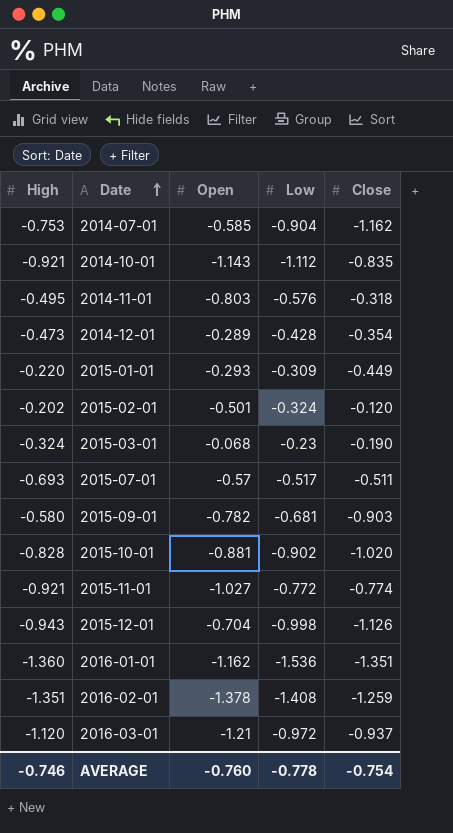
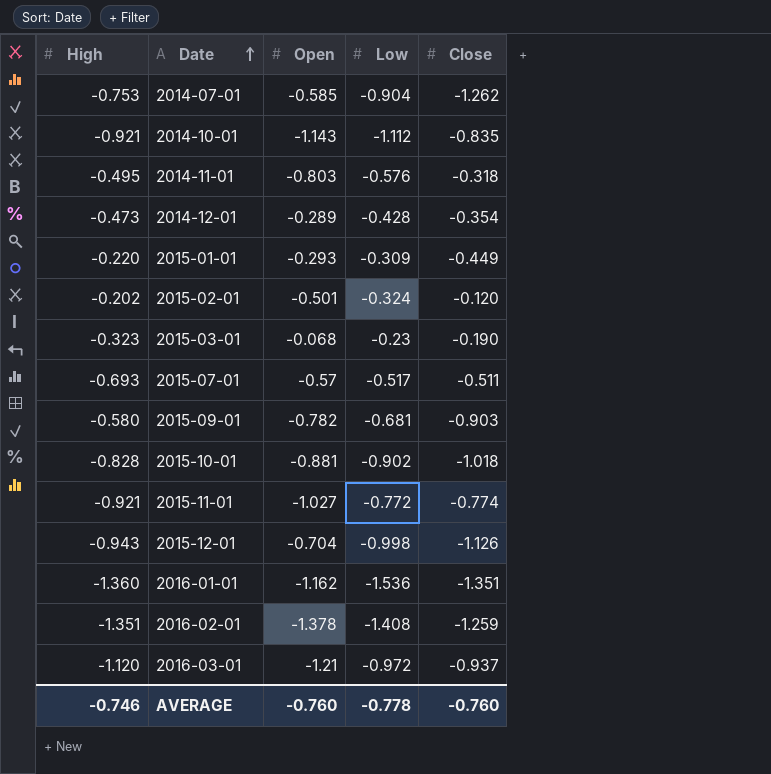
2014-07-01 | Close: -1.162 -> -1.262
2015-03-01 | High: -0.324 -> -0.323
2015-10-01 | Close: -1.020 -> -1.018
AVERAGE | Close: -0.754 -> -0.760

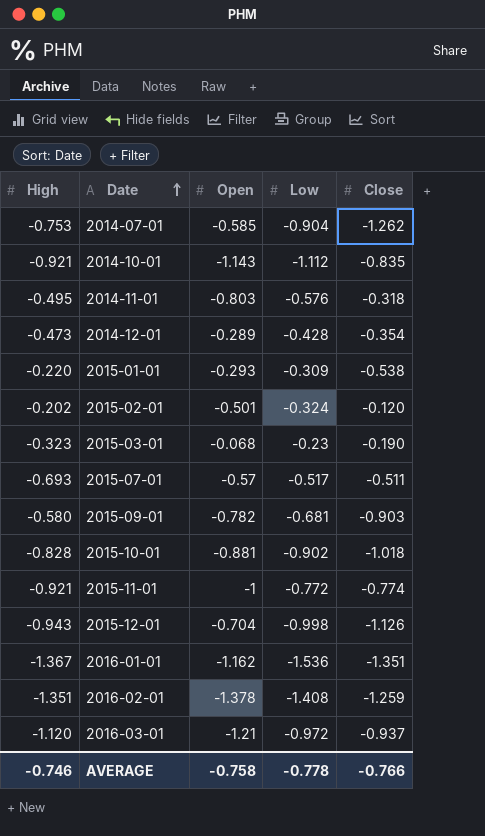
2015-01-01 | Close: -0.449 -> -0.538
2015-11-01 | Open: -1.027 -> -1
2016-01-01 | High: -1.360 -> -1.367
AVERAGE | Open: -0.760 -> -0.758
AVERAGE | Close: -0.760 -> -0.766

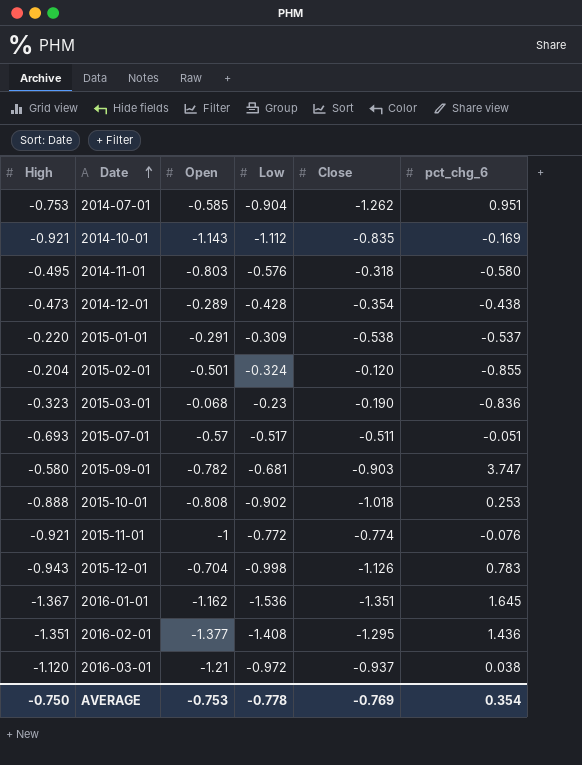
column pct_chg_6 | position: none -> 6
2015-01-01 | Open: -0.293 -> -0.291
2015-02-01 | High: -0.202 -> -0.204
2015-10-01 | High: -0.828 -> -0.888
2015-10-01 | Open: -0.881 -> -0.808
2016-02-01 | Open: -1.378 -> -1.377
2016-02-01 | Close: -1.259 -> -1.295
AVERAGE | High: -0.746 -> -0.750
AVERAGE | Open: -0.758 -> -0.753
AVERAGE | Close: -0.766 -> -0.769

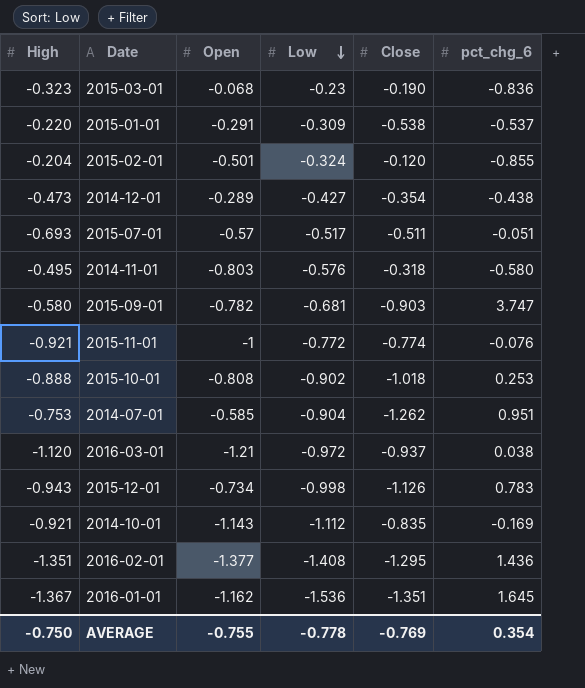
row order: Date ascending -> Low descending
2014-12-01 | Low: -0.428 -> -0.427
2015-12-01 | Open: -0.704 -> -0.734
AVERAGE | Open: -0.753 -> -0.755

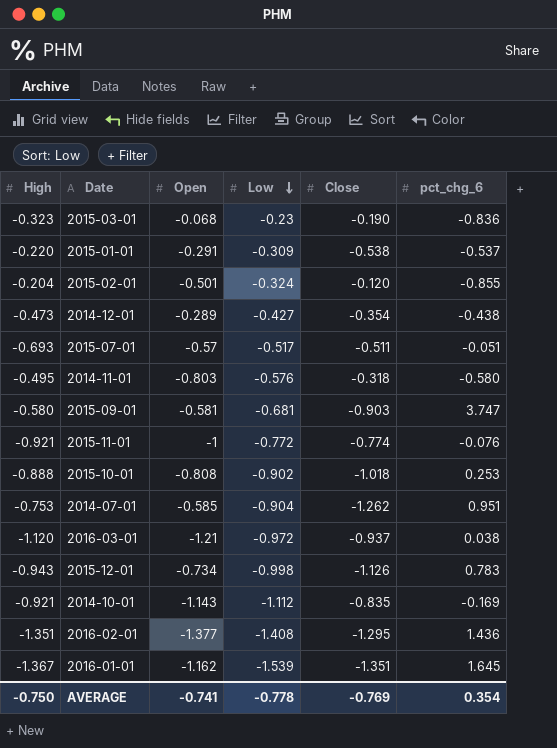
2015-09-01 | Open: -0.782 -> -0.581
2016-01-01 | Low: -1.536 -> -1.539
AVERAGE | Open: -0.755 -> -0.741

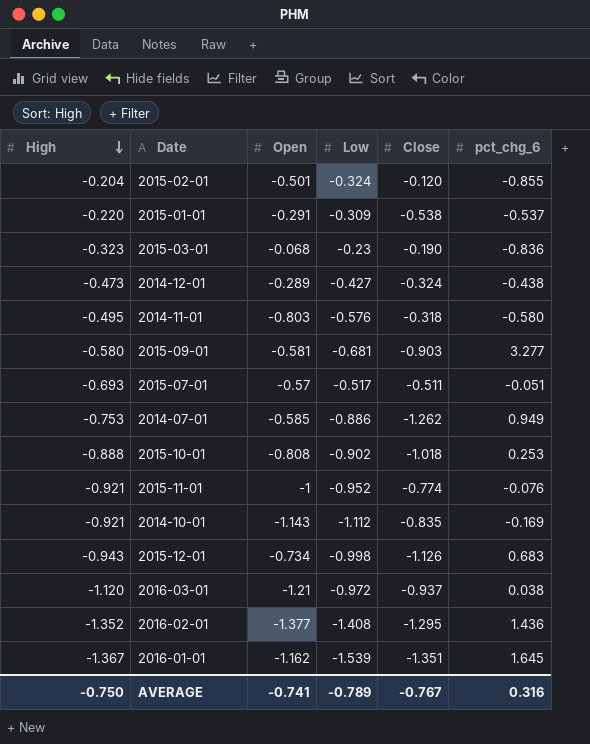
row order: Low descending -> High descending
2014-12-01 | Close: -0.354 -> -0.324
2015-09-01 | pct_chg_6: 3.747 -> 3.277
2014-07-01 | Low: -0.904 -> -0.886
2014-07-01 | pct_chg_6: 0.951 -> 0.949
2015-11-01 | Low: -0.772 -> -0.952
2015-12-01 | pct_chg_6: 0.783 -> 0.683
2016-02-01 | High: -1.351 -> -1.352
AVERAGE | Low: -0.778 -> -0.789
AVERAGE | Close: -0.769 -> -0.767
AVERAGE | pct_chg_6: 0.354 -> 0.316

